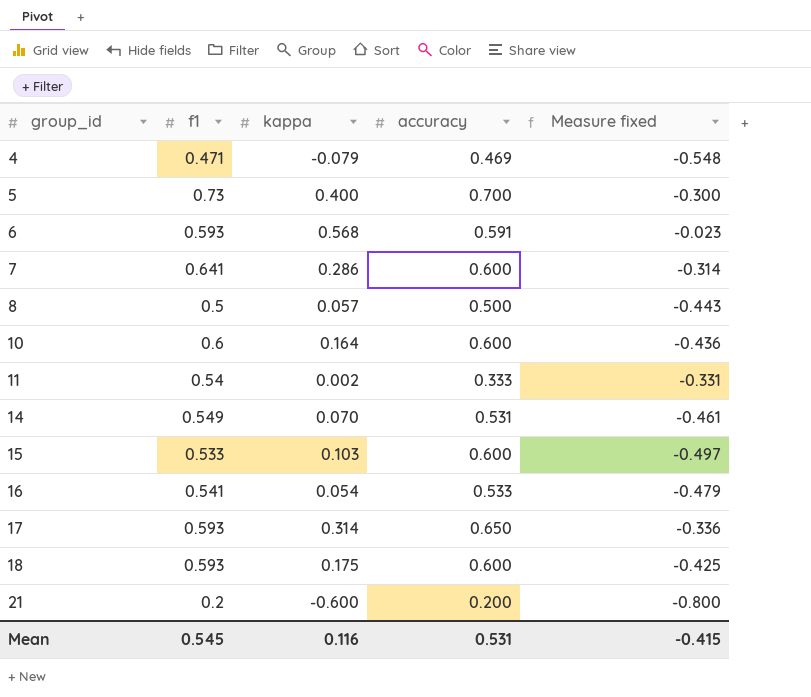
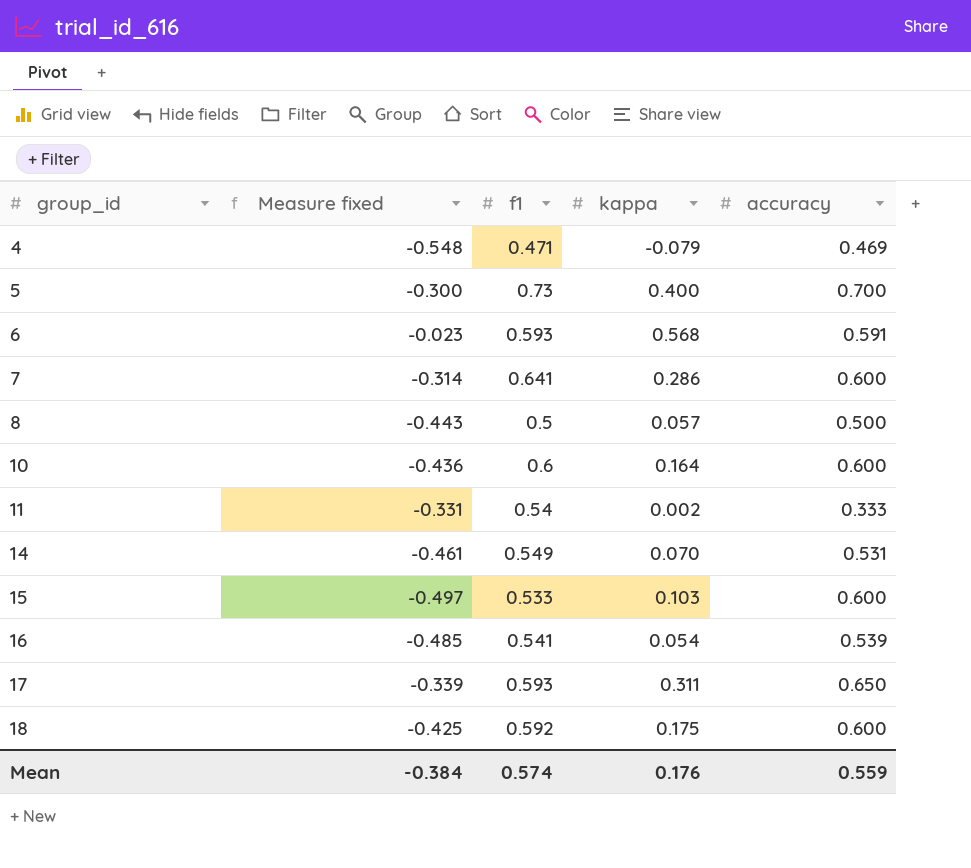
column Measure fixed | position: 5 -> 2
row 21: 0.2 | -0.600 | 0.200 | -0.800 -> none
16 | Measure fixed: -0.479 -> -0.485
16 | accuracy: 0.533 -> 0.539
17 | Measure fixed: -0.336 -> -0.339
17 | kappa: 0.314 -> 0.311
18 | f1: 0.593 -> 0.592
Mean | Measure fixed: -0.415 -> -0.384
Mean | f1: 0.545 -> 0.574
Mean | kappa: 0.116 -> 0.176
Mean | accuracy: 0.531 -> 0.559

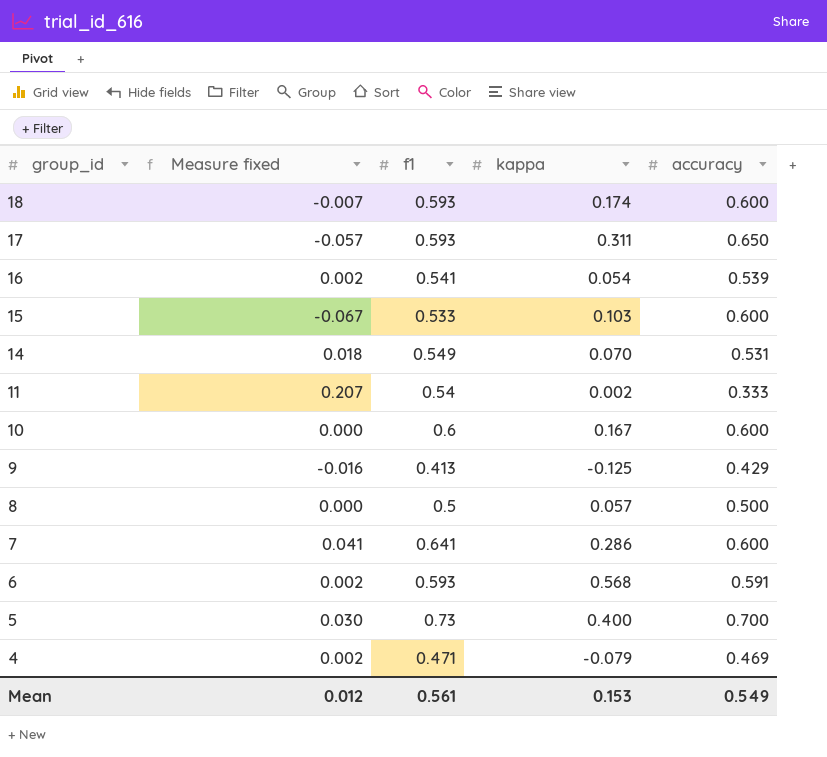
row order: group_id ascending -> group_id descending
column Measure fixed | formula: [kappa] - [accuracy] -> [f1] - [accuracy]
18 | f1: 0.592 -> 0.593
18 | kappa: 0.175 -> 0.174
10 | kappa: 0.164 -> 0.167
row 9: none -> -0.016 | 0.413 | -0.125 | 0.429
Mean | Measure fixed: -0.384 -> 0.012
Mean | f1: 0.574 -> 0.561
Mean | kappa: 0.176 -> 0.153
Mean | accuracy: 0.559 -> 0.549

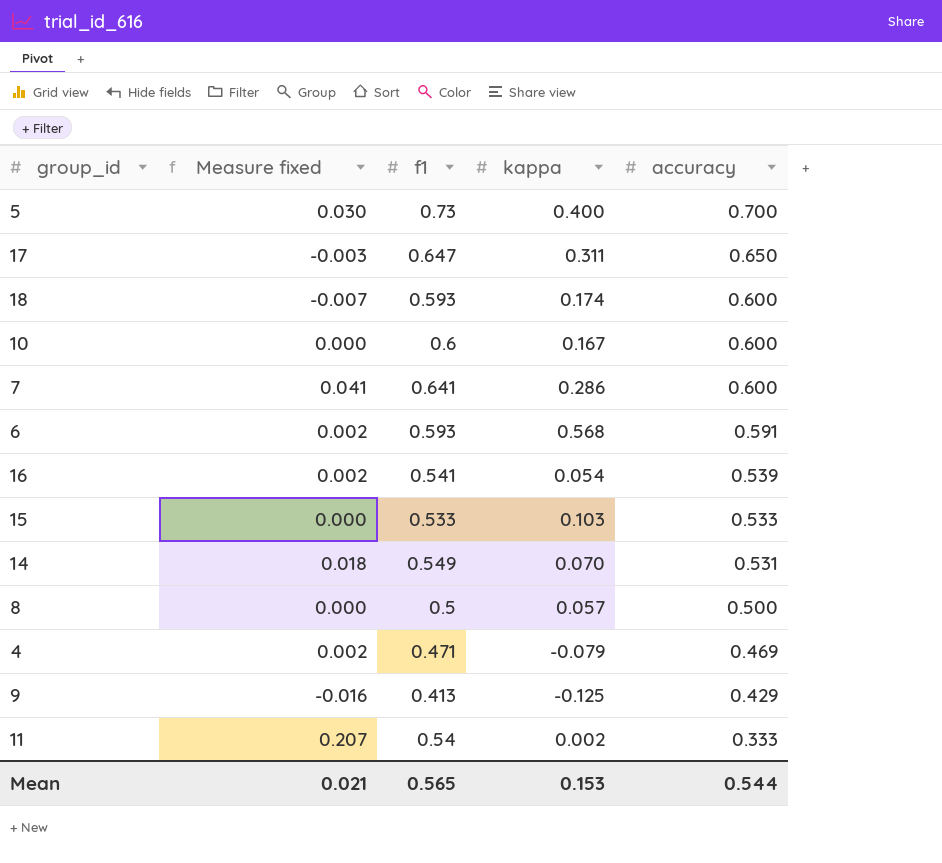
row order: group_id descending -> accuracy descending
17 | Measure fixed: -0.057 -> -0.003
17 | f1: 0.593 -> 0.647
15 | Measure fixed: -0.067 -> 0.000
15 | accuracy: 0.600 -> 0.533
Mean | Measure fixed: 0.012 -> 0.021
Mean | f1: 0.561 -> 0.565
Mean | accuracy: 0.549 -> 0.544

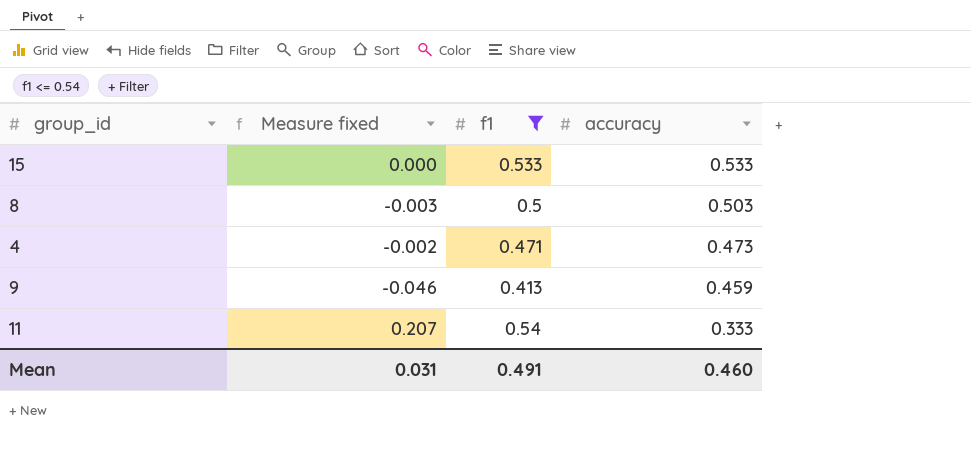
filter: none -> f1 <= 0.54
column kappa | position: 4 -> none
8 | Measure fixed: 0.000 -> -0.003
8 | accuracy: 0.500 -> 0.503
4 | Measure fixed: 0.002 -> -0.002
4 | accuracy: 0.469 -> 0.473
9 | Measure fixed: -0.016 -> -0.046
9 | accuracy: 0.429 -> 0.459
Mean | Measure fixed: 0.021 -> 0.031
Mean | f1: 0.565 -> 0.491
Mean | accuracy: 0.544 -> 0.460

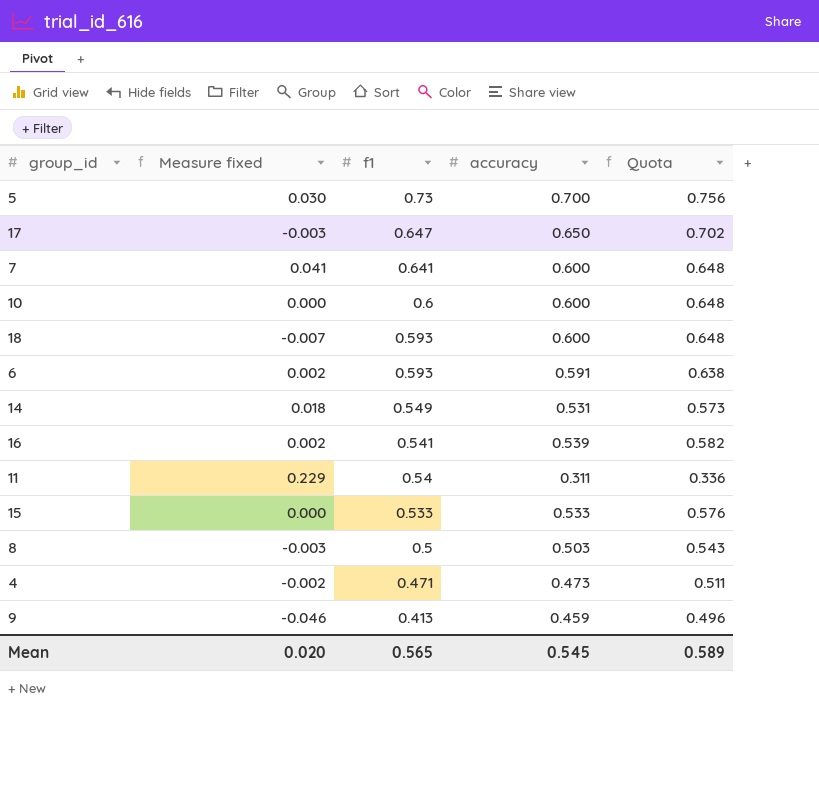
filter: f1 <= 0.54 -> none
row order: accuracy descending -> f1 descending
column Quota | formula: none -> [accuracy] * 1.08
11 | Measure fixed: 0.207 -> 0.229
11 | accuracy: 0.333 -> 0.311
Mean | Measure fixed: 0.031 -> 0.020
Mean | f1: 0.491 -> 0.565
Mean | accuracy: 0.460 -> 0.545

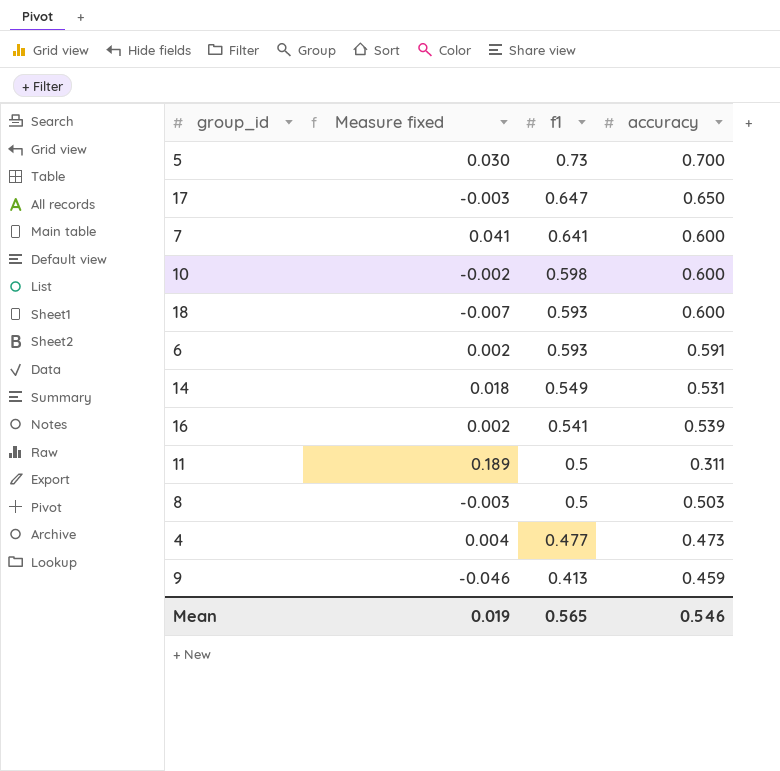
column Quota | formula: [accuracy] * 1.08 -> none
row 15: 0.000 | 0.533 | 0.533 | 0.576 -> none
10 | Measure fixed: 0.000 -> -0.002
10 | f1: 0.6 -> 0.598
11 | Measure fixed: 0.229 -> 0.189
11 | f1: 0.54 -> 0.5
4 | Measure fixed: -0.002 -> 0.004
4 | f1: 0.471 -> 0.477
Mean | Measure fixed: 0.020 -> 0.019
Mean | accuracy: 0.545 -> 0.546

